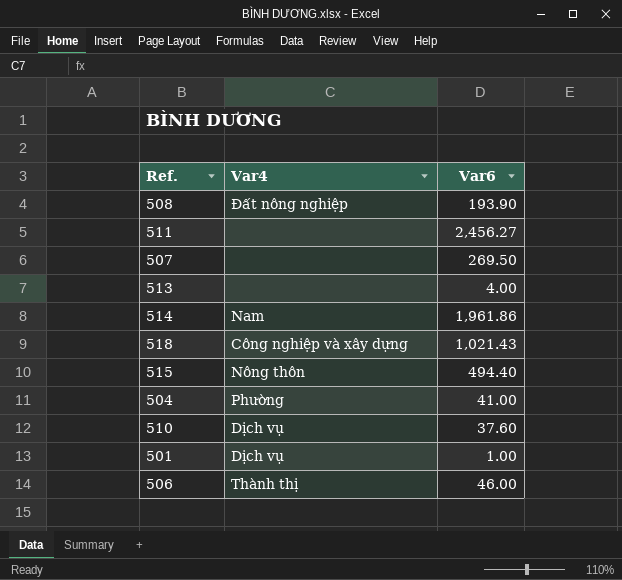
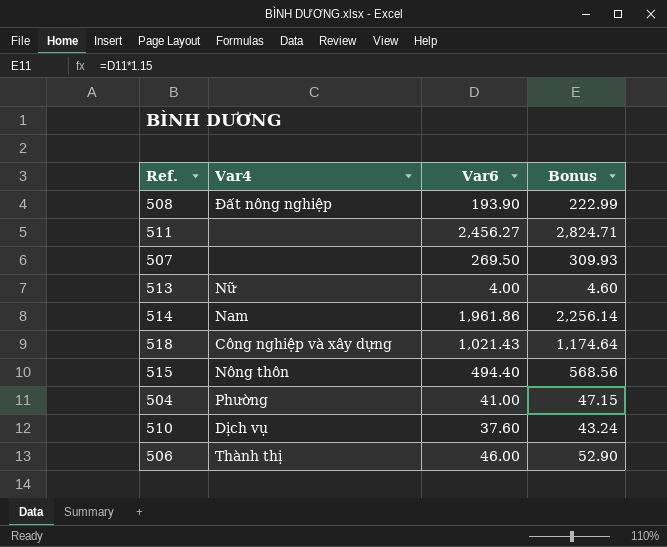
column Bonus | formula: none -> [Var6] * 1.15
row 501: Dịch vụ | 1.00 -> none
513 | Var4: none -> Nữ

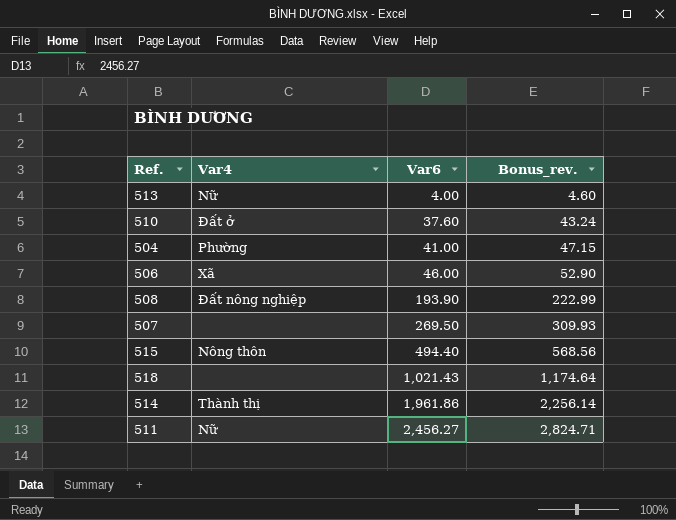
row order: none -> Var6 ascending
column name: Bonus -> Bonus_rev.
510 | Var4: Dịch vụ -> Đất ở
506 | Var4: Thành thị -> Xã
518 | Var4: Công nghiệp và xây dựng -> none
514 | Var4: Nam -> Thành thị
511 | Var4: none -> Nữ

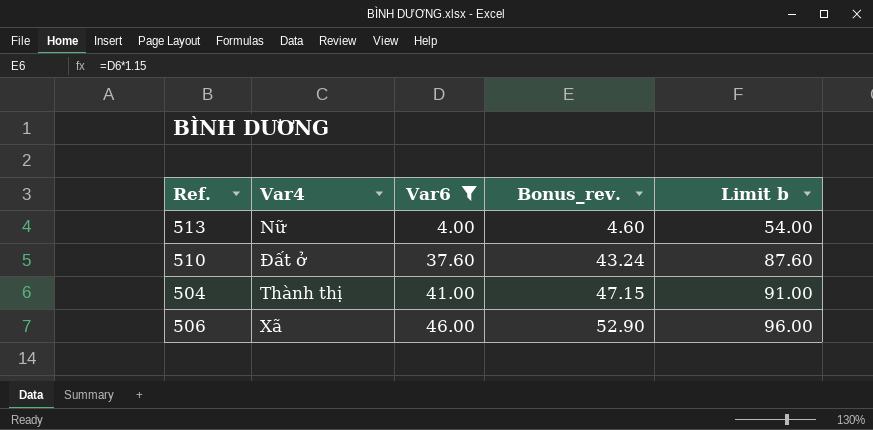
filter: none -> Var6 <= 46.00
column Limit b | formula: none -> [Var6] + 50
504 | Var4: Phường -> Thành thị

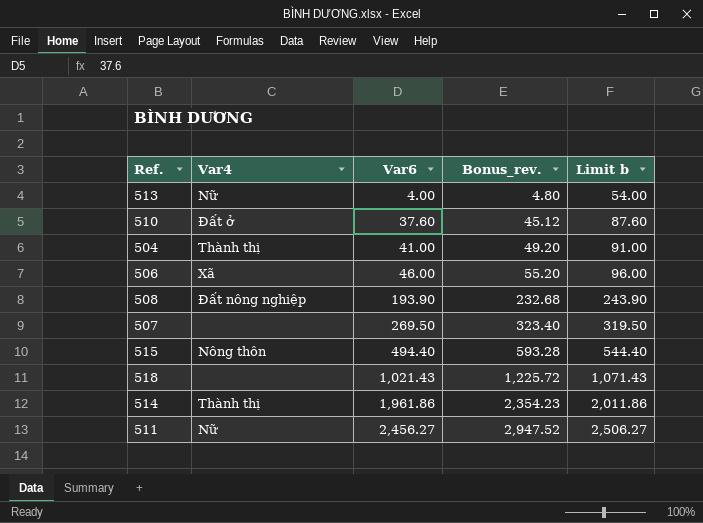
filter: Var6 <= 46.00 -> none
column Bonus_rev. | formula: [Var6] * 1.15 -> [Var6] * 1.2

